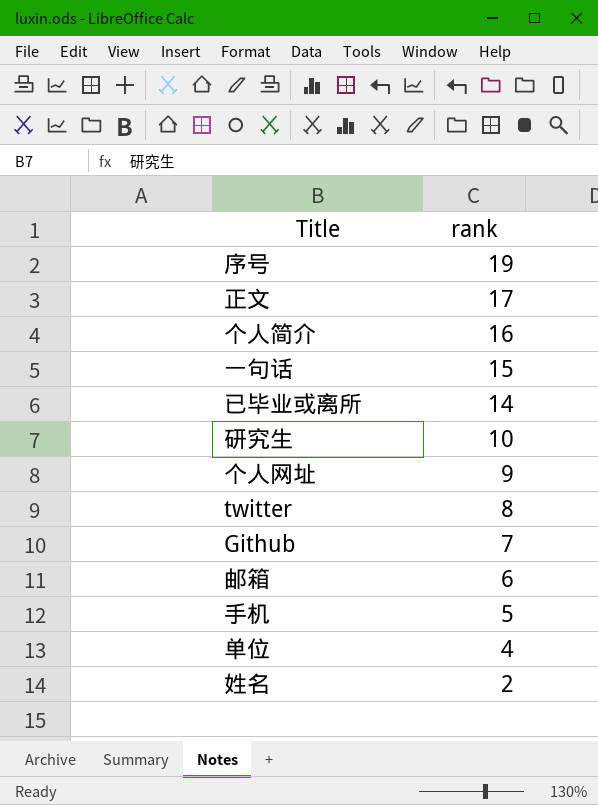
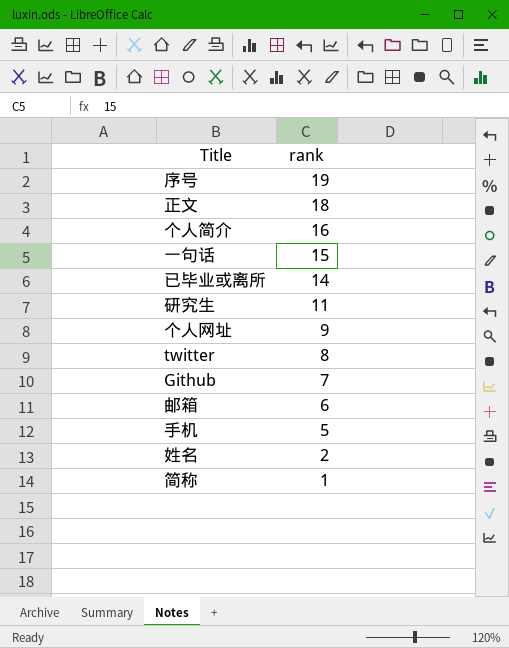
row 单位: 4 -> none
正文 | rank: 17 -> 18
研究生 | rank: 10 -> 11
row 简称: none -> 1

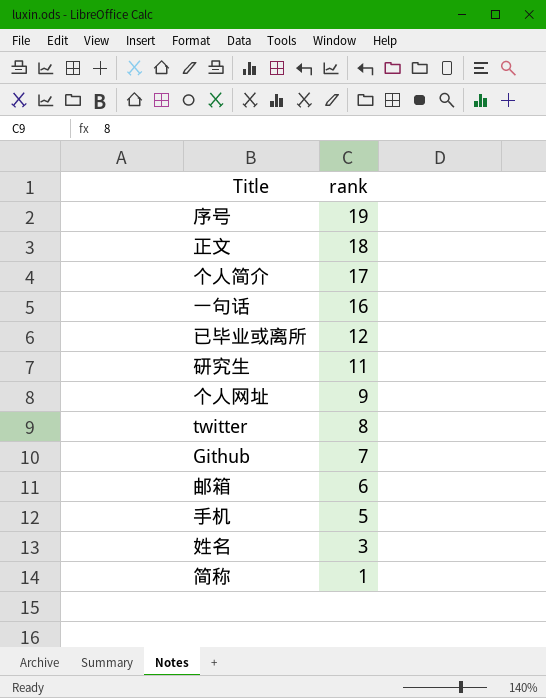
个人简介 | rank: 16 -> 17
一句话 | rank: 15 -> 16
已毕业或离所 | rank: 14 -> 12
姓名 | rank: 2 -> 3

